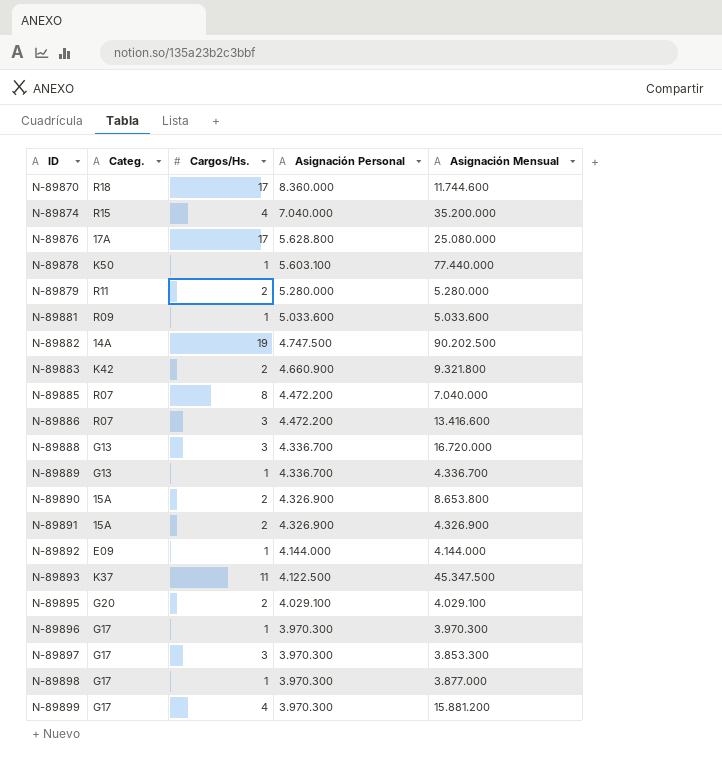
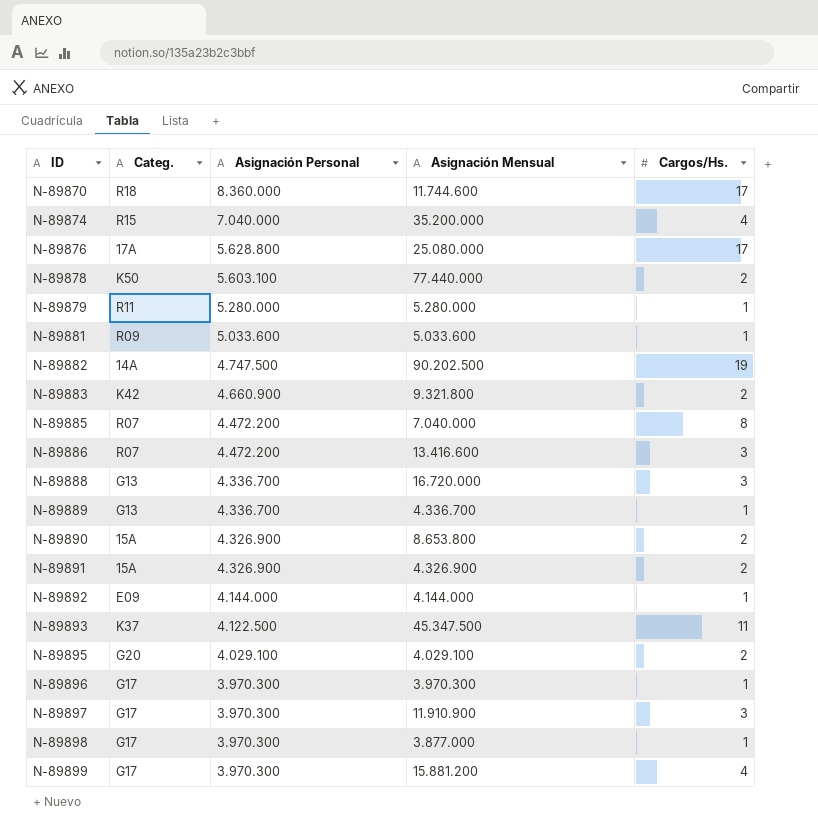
column Cargos/Hs. | position: 3 -> 5
N-89878 | Cargos/Hs.: 1 -> 2
N-89879 | Cargos/Hs.: 2 -> 1
N-89897 | Asignación Mensual: 3.853.300 -> 11.910.900

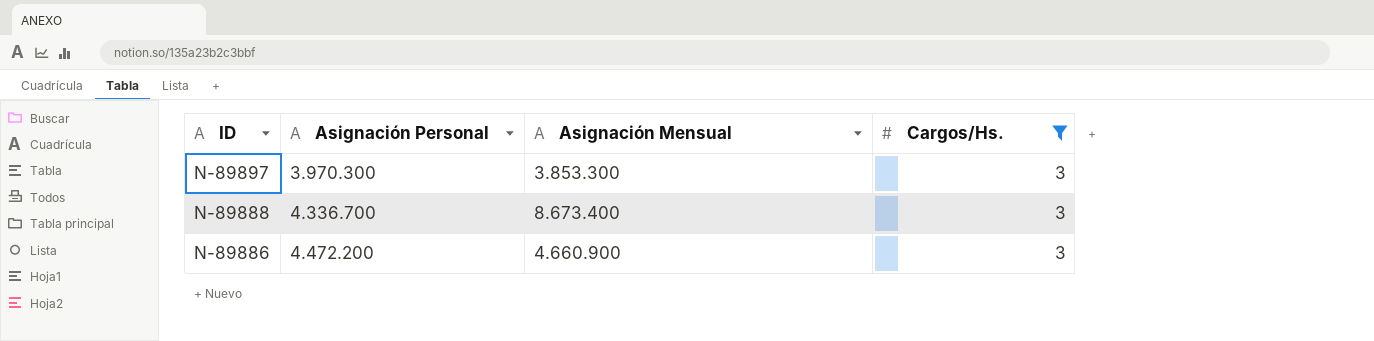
filter: none -> Cargos/Hs. = 3
row order: ID ascending -> ID descending
column Categ. | position: 2 -> none
N-89897 | Asignación Mensual: 11.910.900 -> 3.853.300
N-89888 | Asignación Mensual: 16.720.000 -> 8.673.400
N-89886 | Asignación Mensual: 13.416.600 -> 4.660.900

